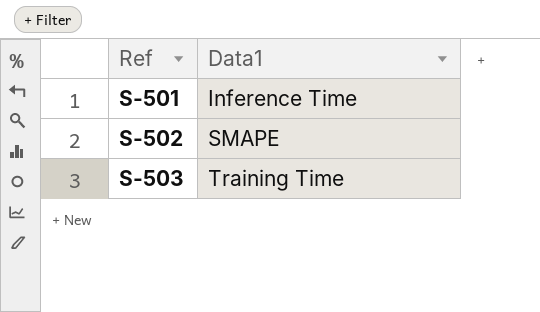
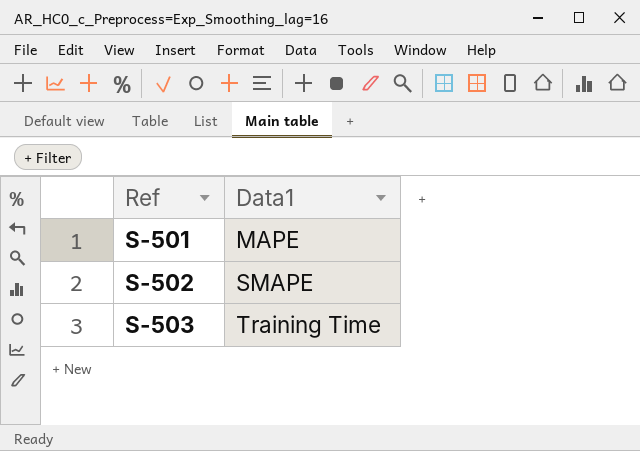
S-501 | Data1: Inference Time -> MAPE

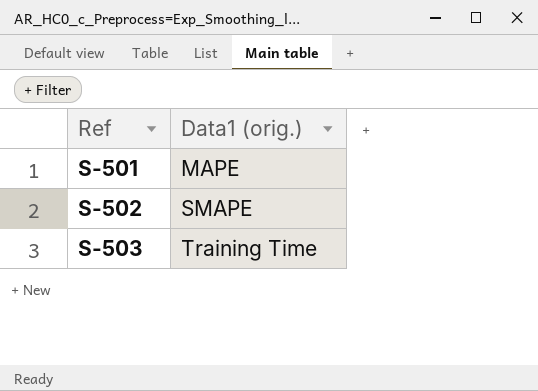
column name: Data1 -> Data1 (orig.)

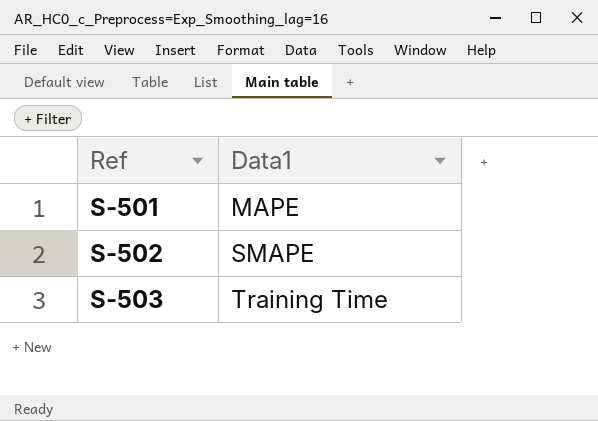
column name: Data1 (orig.) -> Data1

